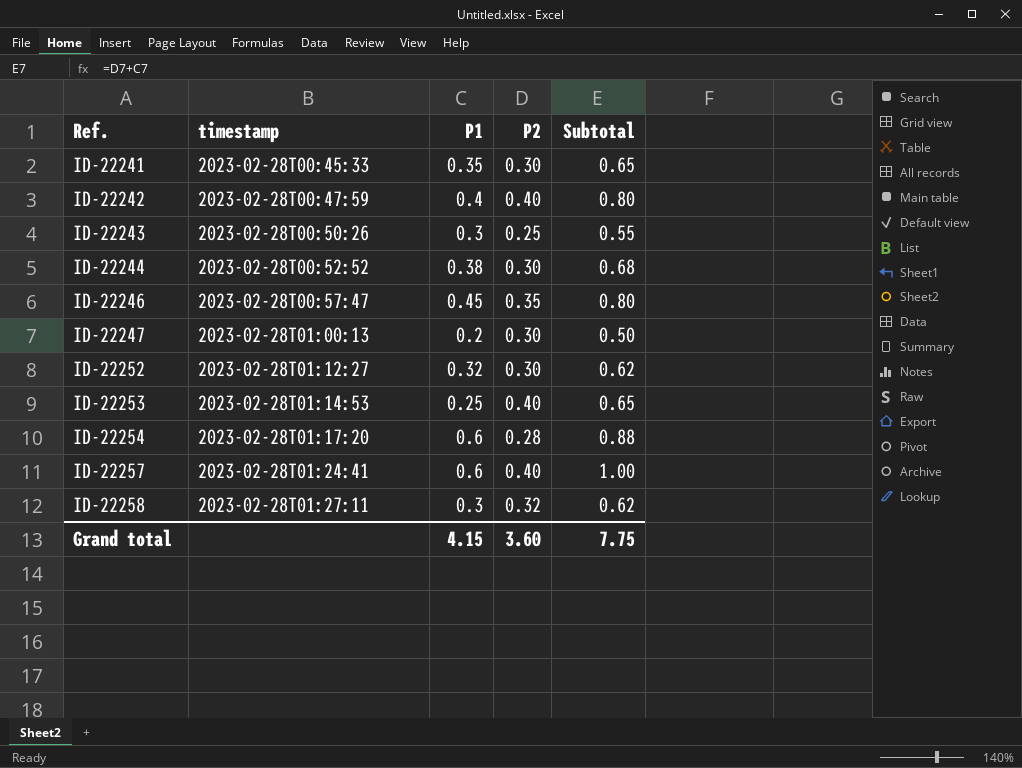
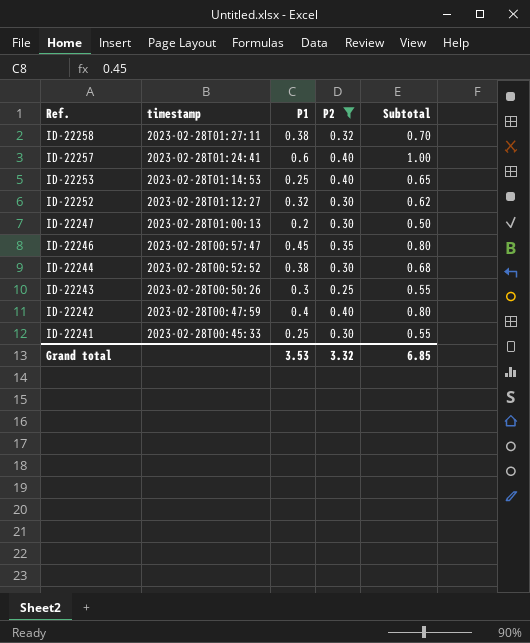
filter: none -> P2 != 0.28
row order: Ref. ascending -> Ref. descending
ID-22258 | P1: 0.3 -> 0.38
ID-22258 | Subtotal: 0.62 -> 0.70
ID-22241 | P1: 0.35 -> 0.25
ID-22241 | Subtotal: 0.65 -> 0.55
Grand total | P1: 4.15 -> 3.53
Grand total | P2: 3.60 -> 3.32
Grand total | Subtotal: 7.75 -> 6.85

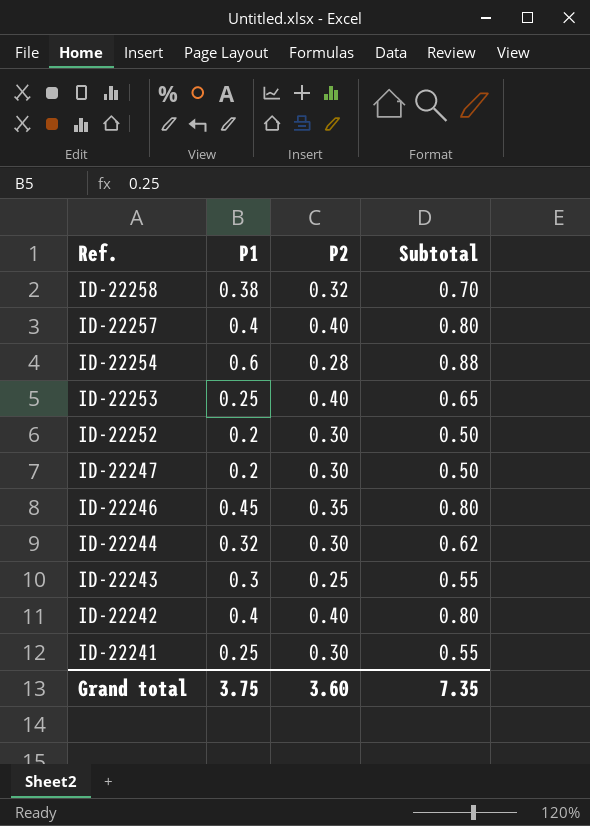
filter: P2 != 0.28 -> none
column timestamp | position: 2 -> none
ID-22257 | P1: 0.6 -> 0.4
ID-22257 | Subtotal: 1.00 -> 0.80
ID-22252 | P1: 0.32 -> 0.2
ID-22252 | Subtotal: 0.62 -> 0.50
ID-22244 | P1: 0.38 -> 0.32
ID-22244 | Subtotal: 0.68 -> 0.62
Grand total | P1: 3.53 -> 3.75
Grand total | P2: 3.32 -> 3.60
Grand total | Subtotal: 6.85 -> 7.35

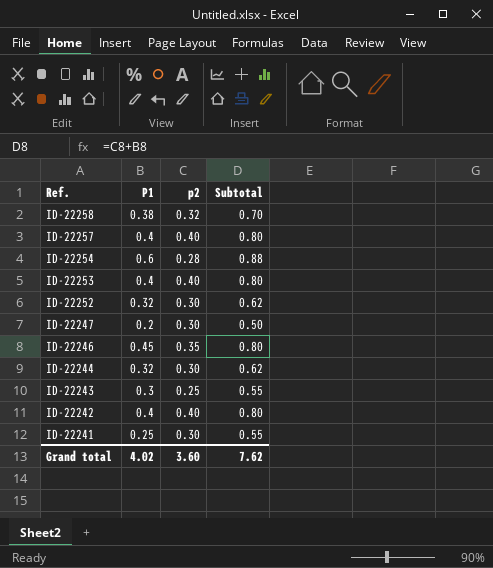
column name: P2 -> p2
ID-22253 | P1: 0.25 -> 0.4
ID-22253 | Subtotal: 0.65 -> 0.80
ID-22252 | P1: 0.2 -> 0.32
ID-22252 | Subtotal: 0.50 -> 0.62
Grand total | P1: 3.75 -> 4.02
Grand total | Subtotal: 7.35 -> 7.62

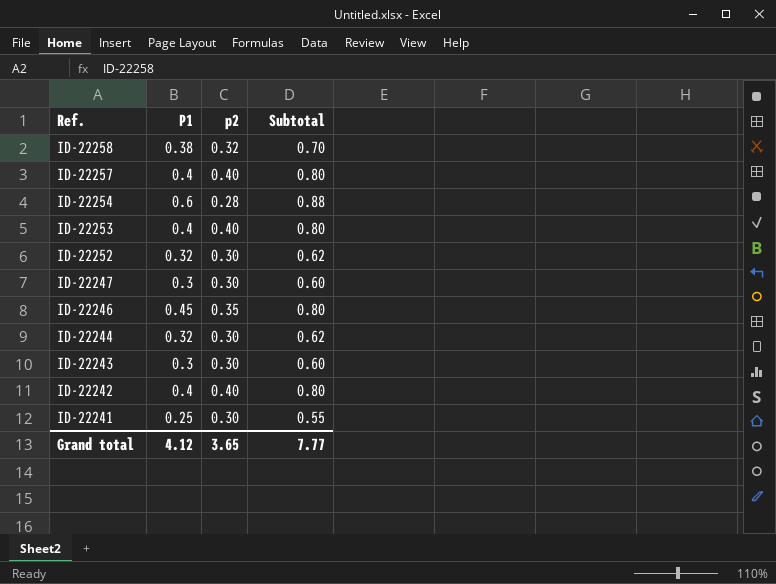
ID-22247 | P1: 0.2 -> 0.3
ID-22247 | Subtotal: 0.50 -> 0.60
ID-22243 | p2: 0.25 -> 0.30
ID-22243 | Subtotal: 0.55 -> 0.60
Grand total | P1: 4.02 -> 4.12
Grand total | p2: 3.60 -> 3.65
Grand total | Subtotal: 7.62 -> 7.77

